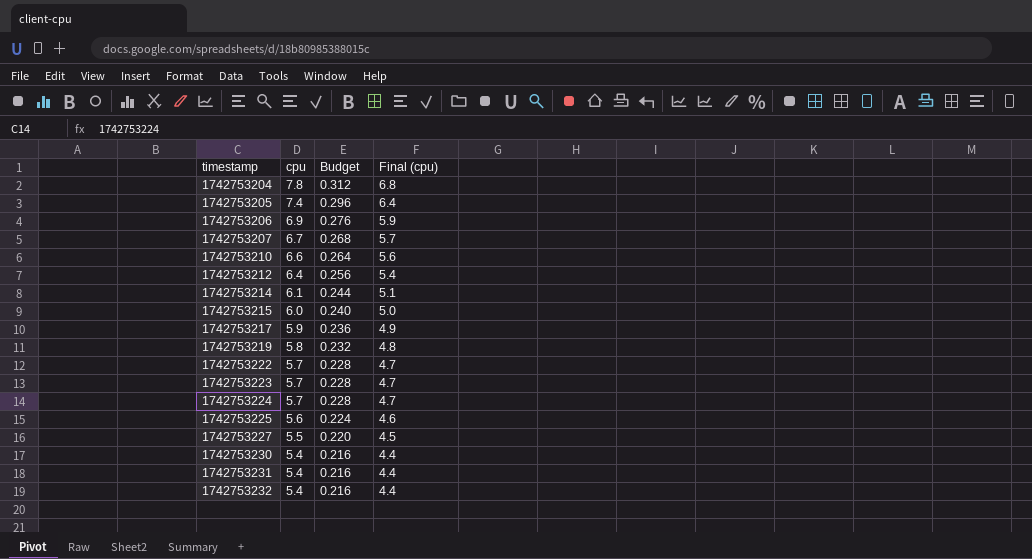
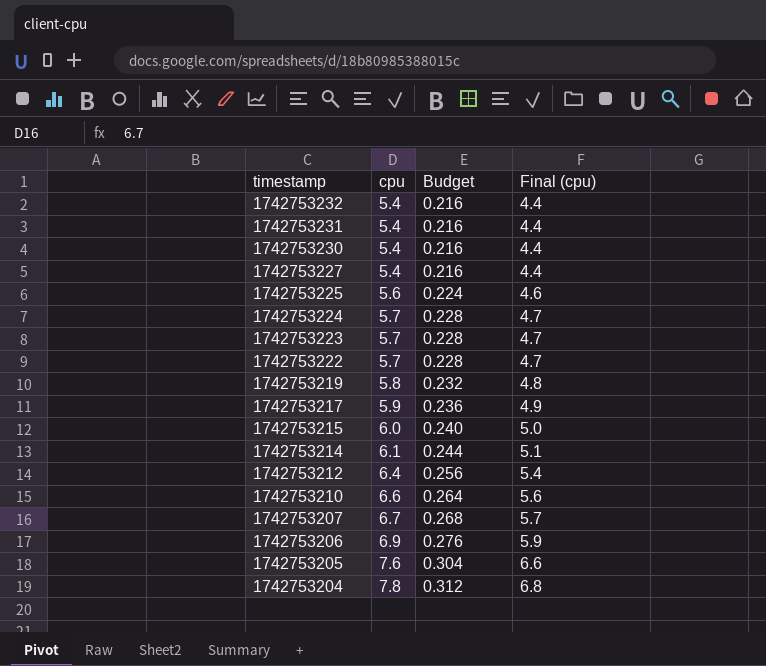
row order: timestamp ascending -> timestamp descending
1742753227 | cpu: 5.5 -> 5.4
1742753227 | Budget: 0.220 -> 0.216
1742753227 | Final (cpu): 4.5 -> 4.4
1742753205 | cpu: 7.4 -> 7.6
1742753205 | Budget: 0.296 -> 0.304
1742753205 | Final (cpu): 6.4 -> 6.6

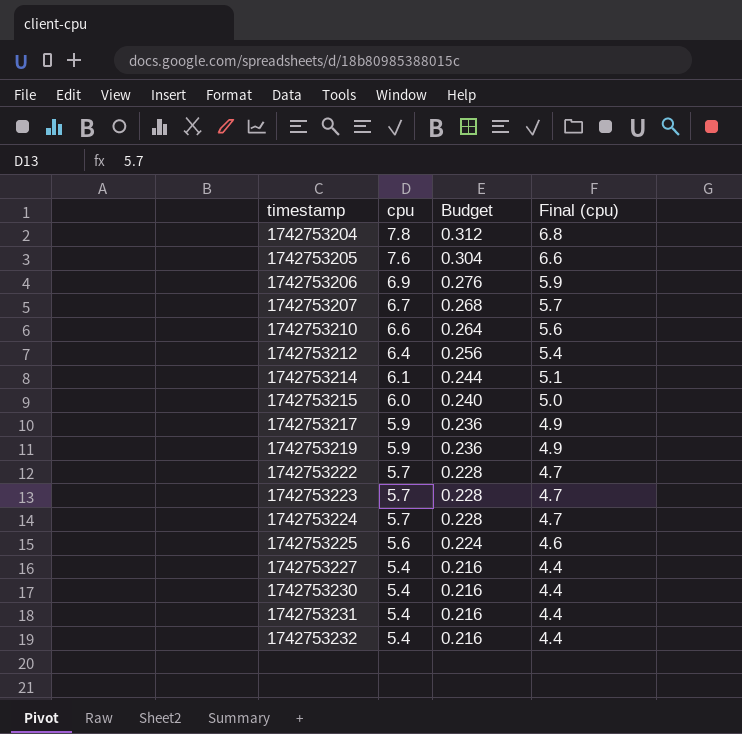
row order: timestamp descending -> timestamp ascending
1742753219 | cpu: 5.8 -> 5.9
1742753219 | Budget: 0.232 -> 0.236
1742753219 | Final (cpu): 4.8 -> 4.9

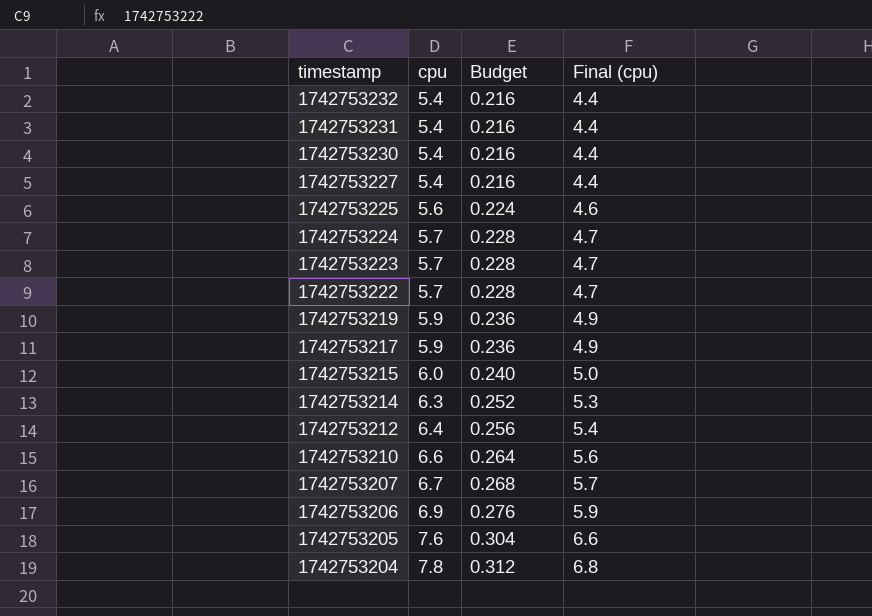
row order: timestamp ascending -> timestamp descending
1742753214 | cpu: 6.1 -> 6.3
1742753214 | Budget: 0.244 -> 0.252
1742753214 | Final (cpu): 5.1 -> 5.3

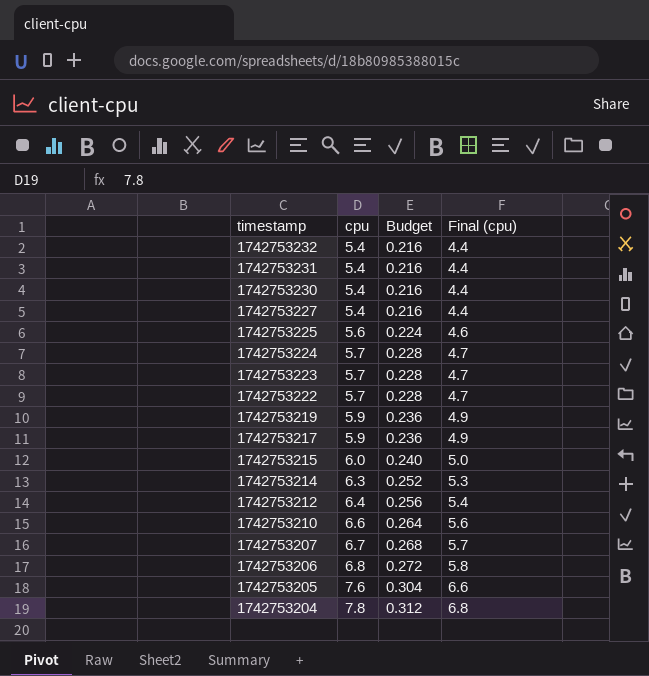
1742753206 | cpu: 6.9 -> 6.8
1742753206 | Budget: 0.276 -> 0.272
1742753206 | Final (cpu): 5.9 -> 5.8

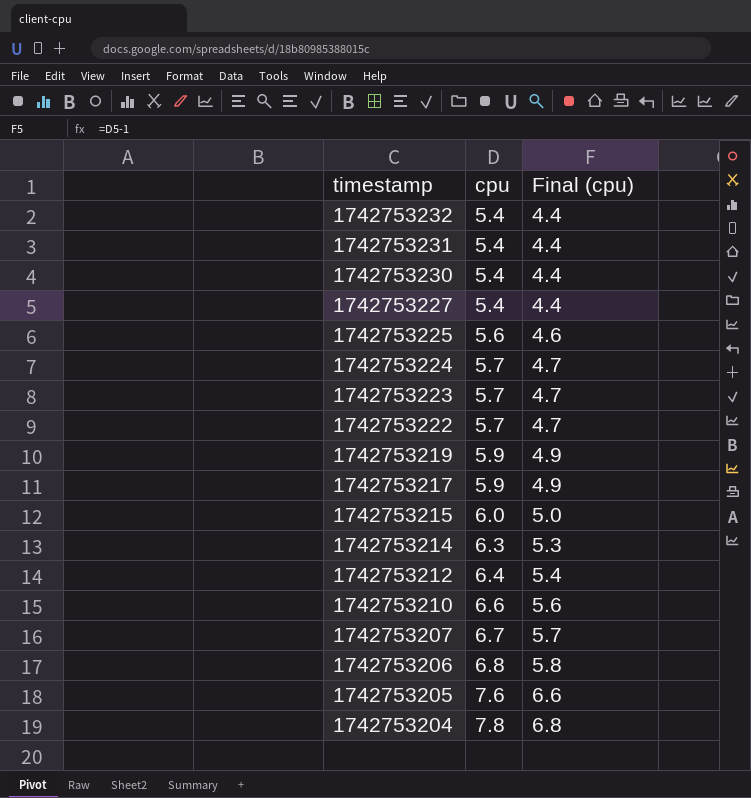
column Budget | formula: [cpu] * 0.04 -> none

